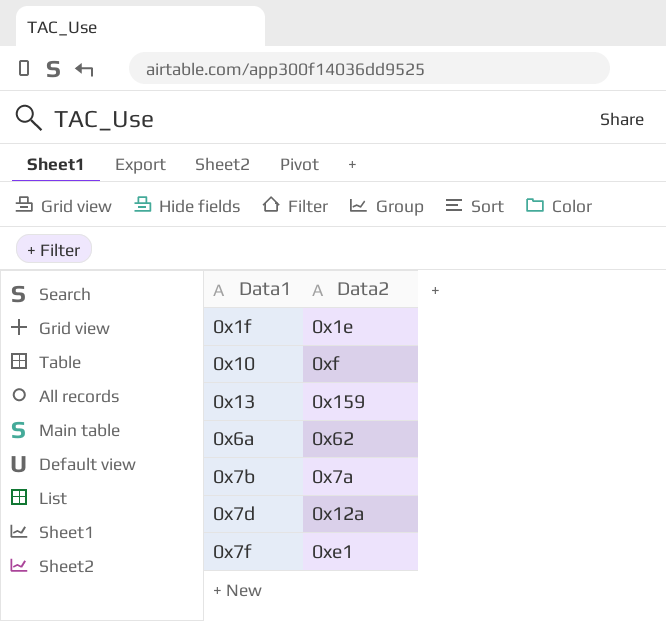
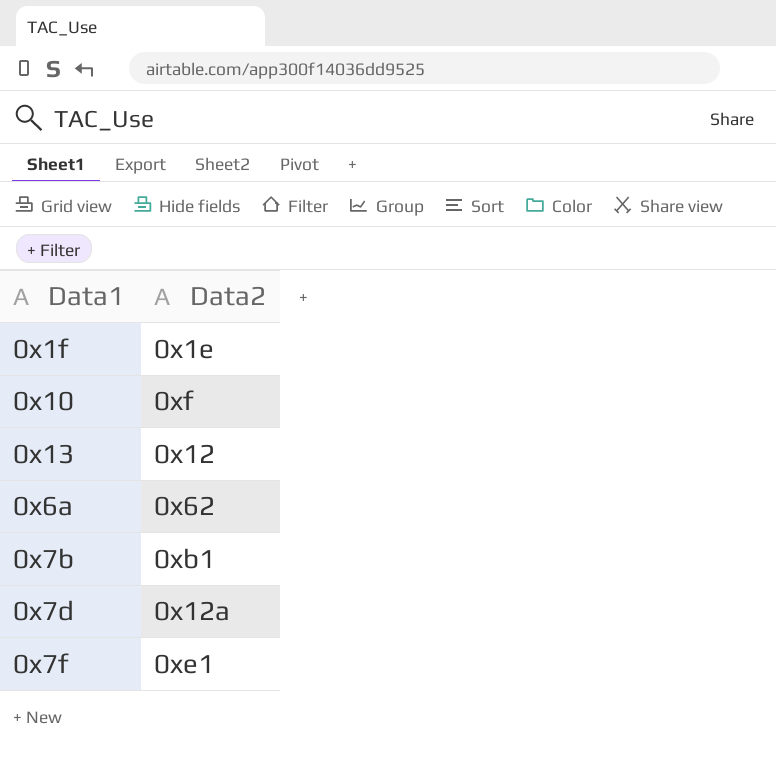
0x13 | Data2: 0x159 -> 0x12
0x7b | Data2: 0x7a -> 0xb1

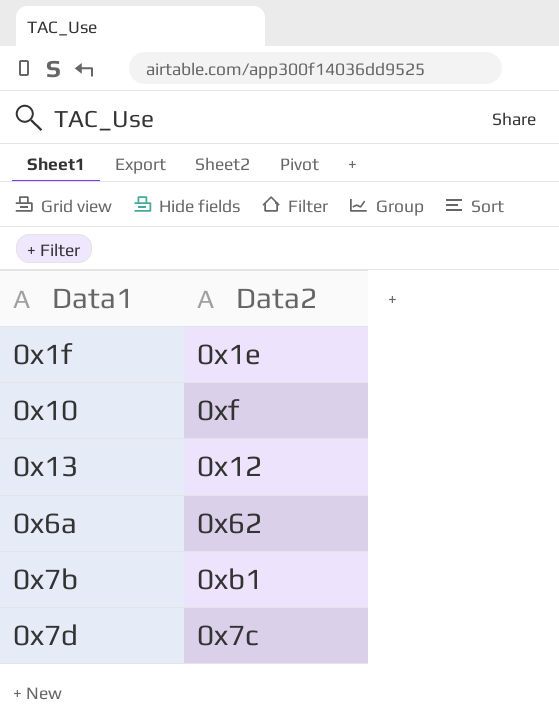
row 0x7f: 0xe1 -> none
0x7d | Data2: 0x12a -> 0x7c

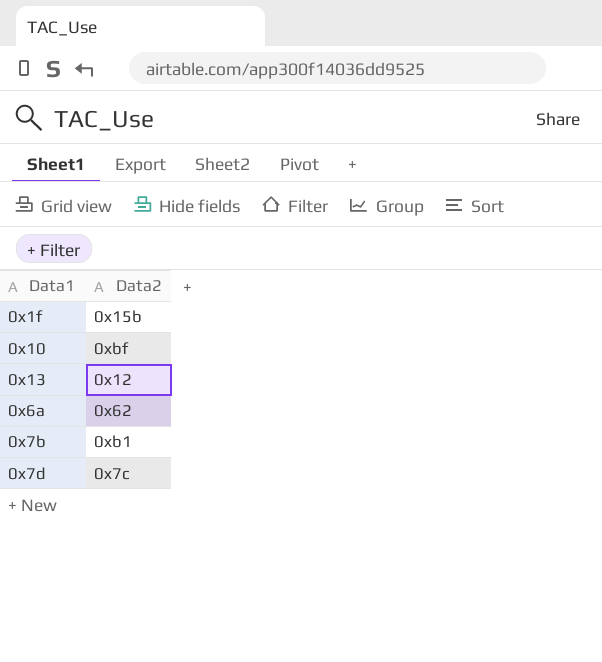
0x1f | Data2: 0x1e -> 0x15b
0x10 | Data2: 0xf -> 0xbf

